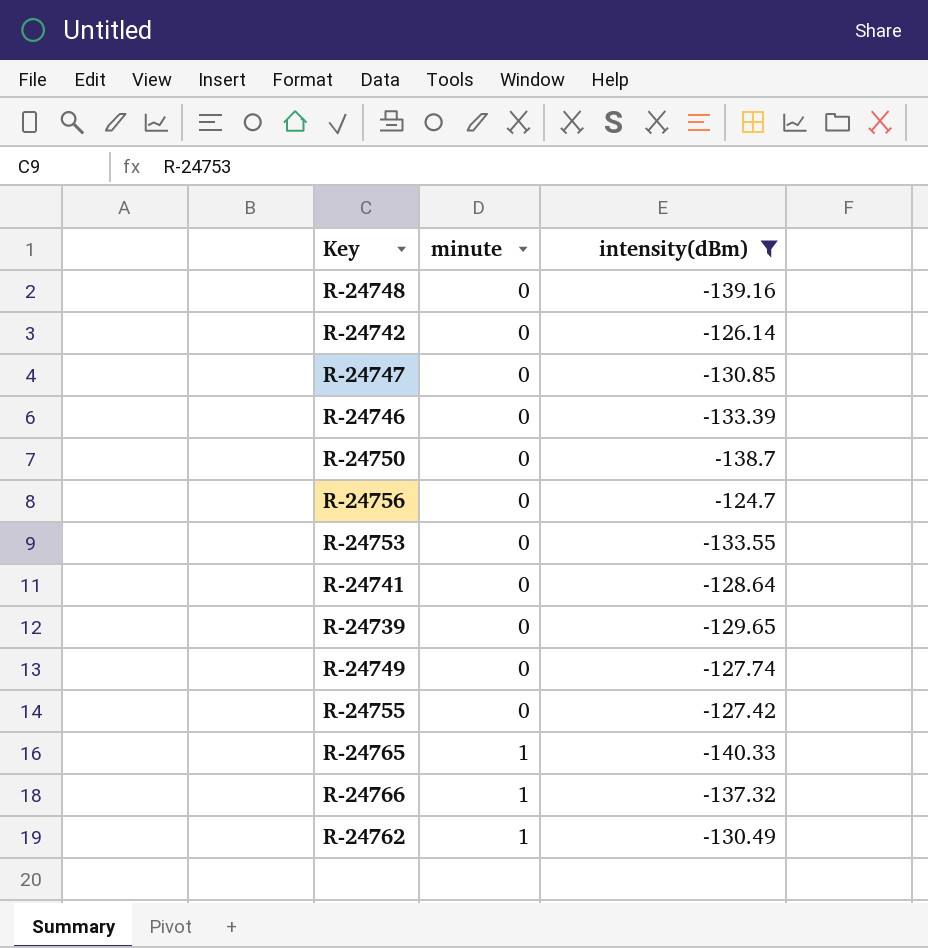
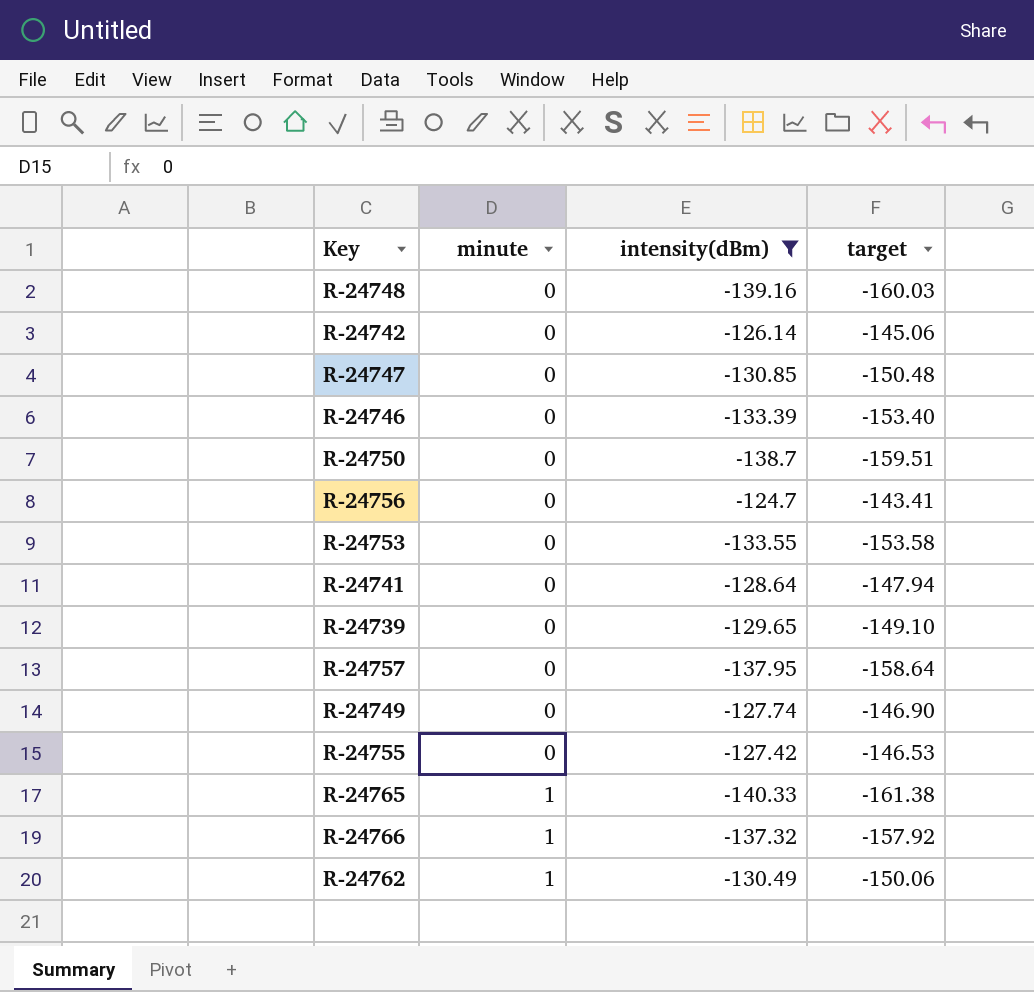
column target | formula: none -> [intensity(dBm)] * 1.15
row R-24757: none -> 0 | -137.95 | -158.64

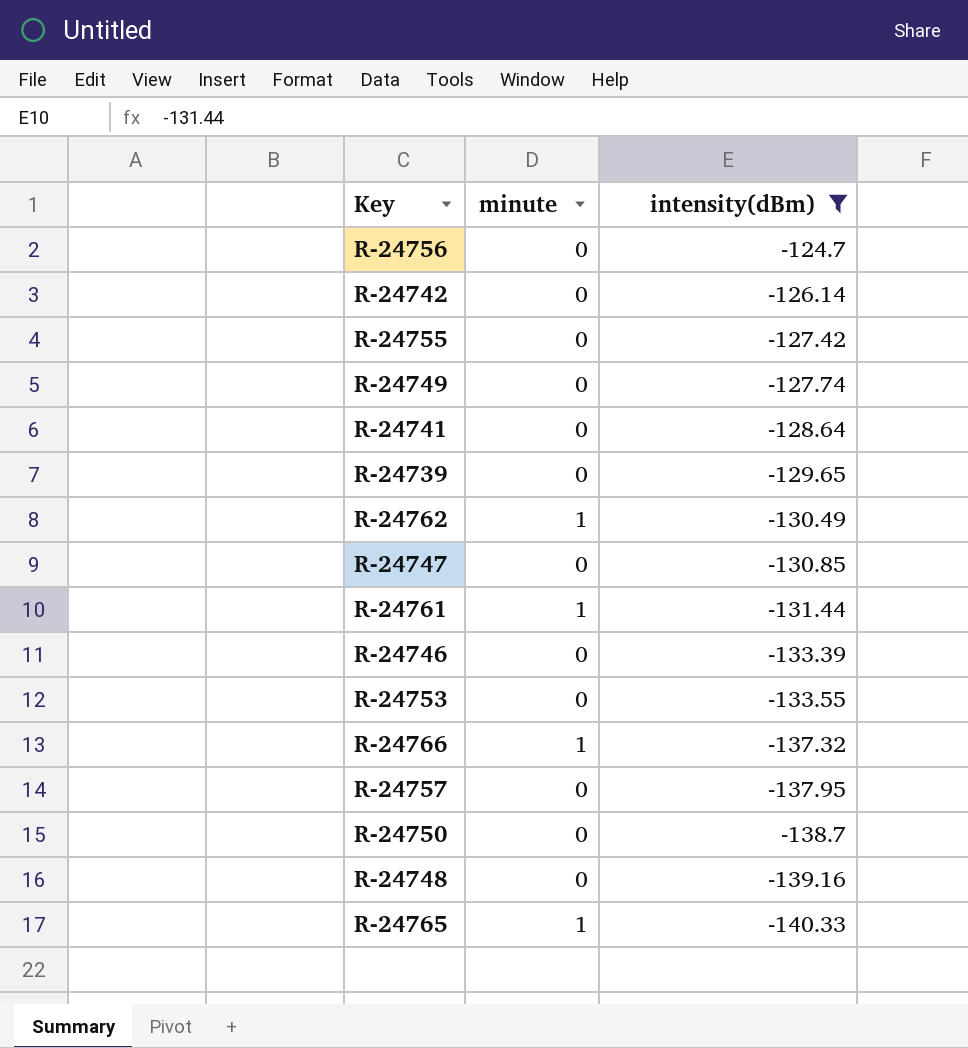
row order: minute ascending -> intensity(dBm) descending
column target | formula: [intensity(dBm)] * 1.15 -> none
row R-24761: none -> 1 | -131.44

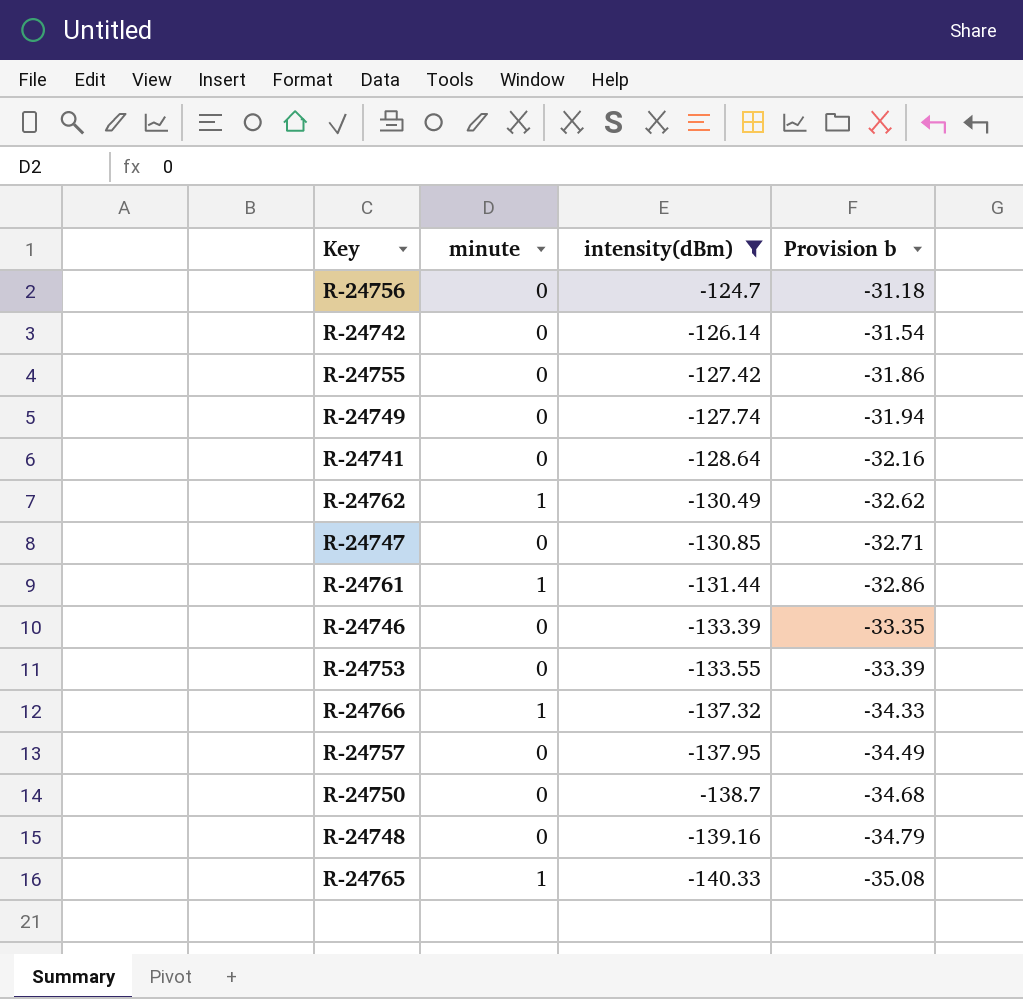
column Provision b | formula: none -> [intensity(dBm)] * 0.25
row R-24739: 0 | -129.65 -> none

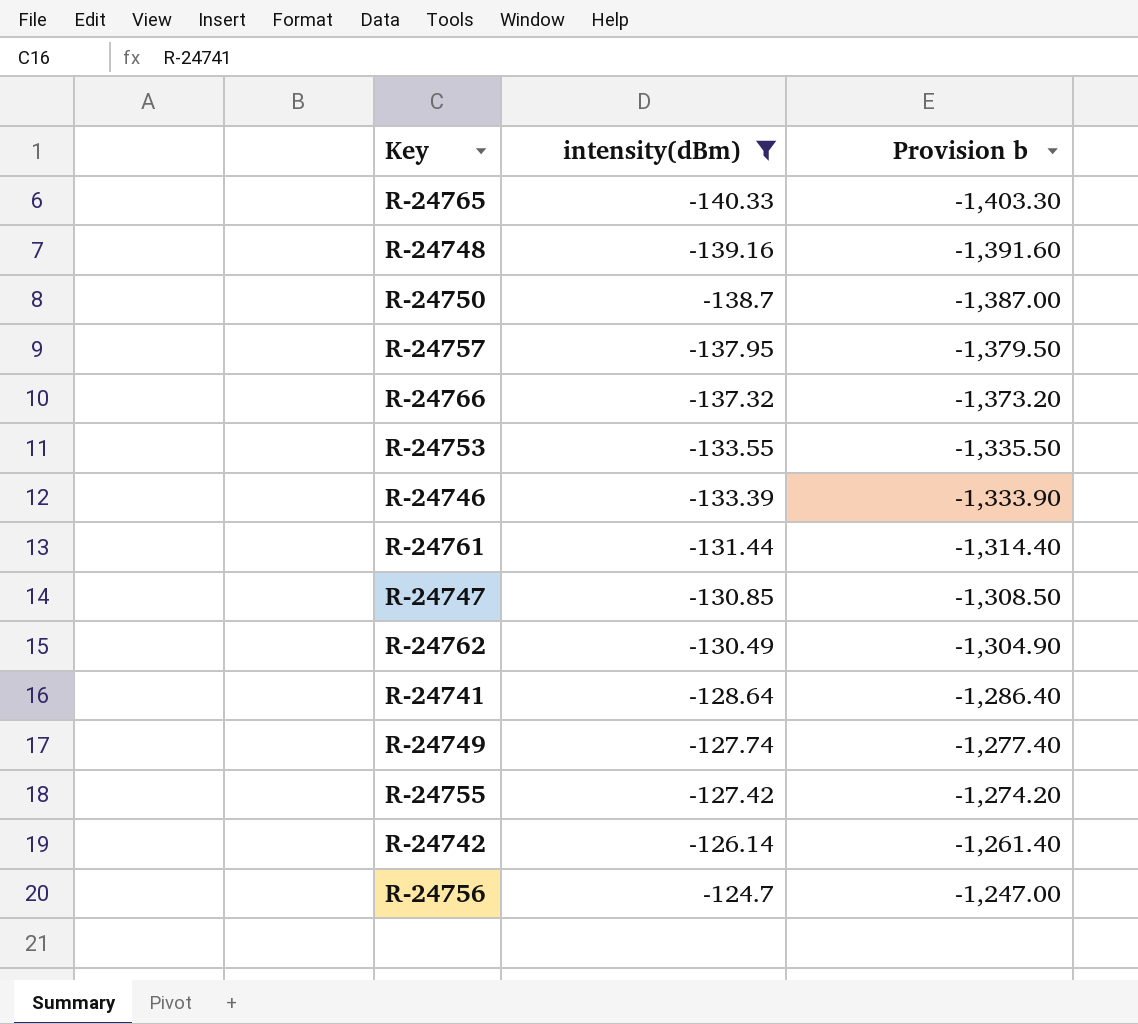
row order: intensity(dBm) descending -> intensity(dBm) ascending
column minute | position: 2 -> none
column Provision b | formula: [intensity(dBm)] * 0.25 -> [intensity(dBm)] * 10

